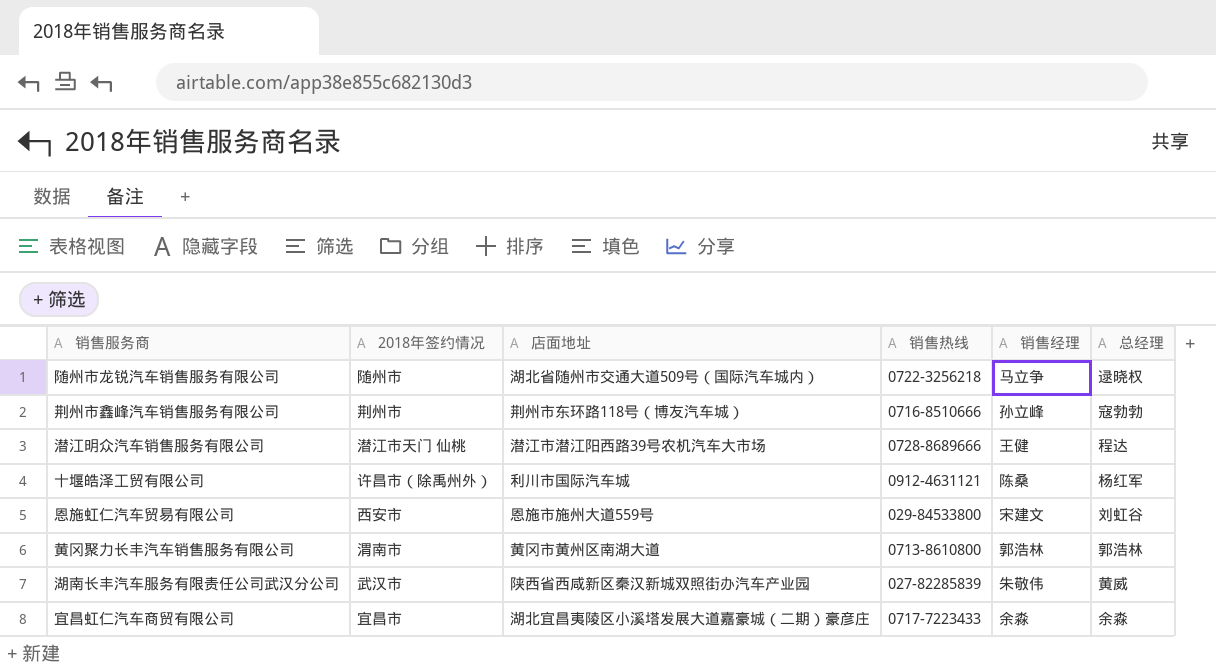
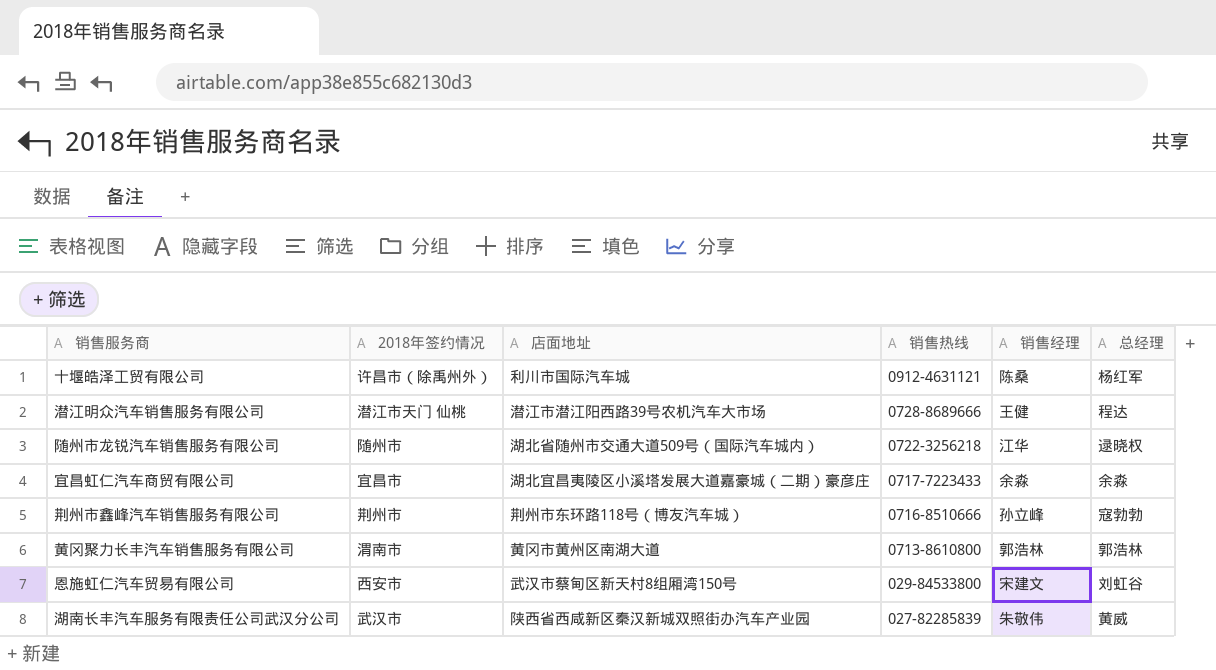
row order: none -> 销售热线 descending
随州市龙锐汽车销售服务有限公司 | 销售经理: 马立争 -> 江华
恩施虹仁汽车贸易有限公司 | 店面地址: 恩施市施州大道559号 -> 武汉市蔡甸区新天村8组厢湾150号

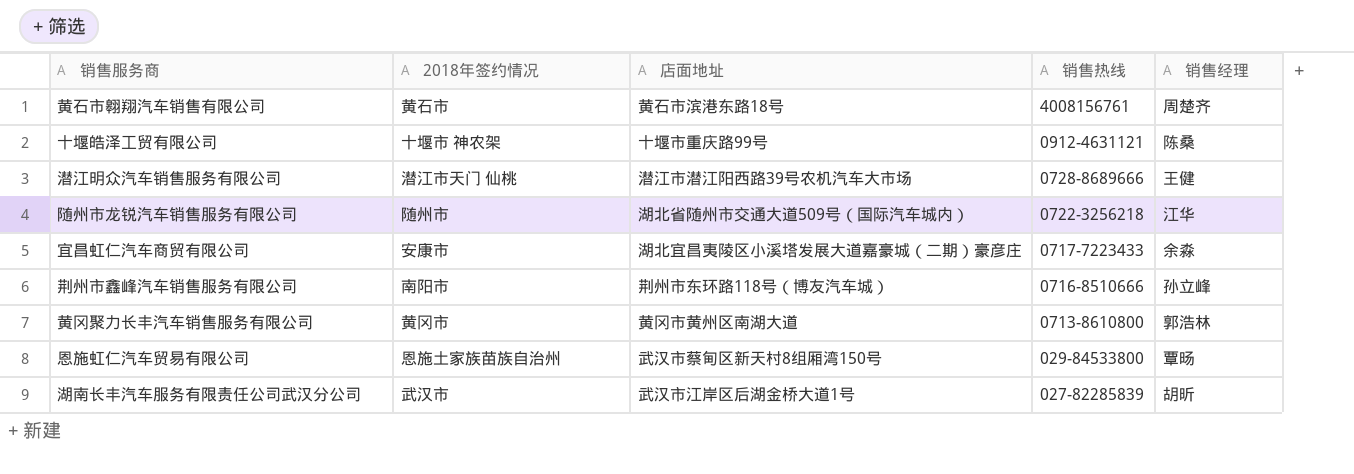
column 总经理 | position: 6 -> none
row 黄石市翱翔汽车销售有限公司: none -> 黄石市 | 黄石市滨港东路18号 | 4008156761 | 周楚齐
十堰皓泽工贸有限公司 | 2018年签约情况: 许昌市（除禹州外） -> 十堰市 神农架
十堰皓泽工贸有限公司 | 店面地址: 利川市国际汽车城 -> 十堰市重庆路99号
宜昌虹仁汽车商贸有限公司 | 2018年签约情况: 宜昌市 -> 安康市
荆州市鑫峰汽车销售服务有限公司 | 2018年签约情况: 荆州市 -> 南阳市
黄冈聚力长丰汽车销售服务有限公司 | 2018年签约情况: 渭南市 -> 黄冈市
恩施虹仁汽车贸易有限公司 | 2018年签约情况: 西安市 -> 恩施土家族苗族自治州
恩施虹仁汽车贸易有限公司 | 销售经理: 宋建文 -> 覃旸
湖南长丰汽车服务有限责任公司武汉分公司 | 店面地址: 陕西省西咸新区秦汉新城双照街办汽车产业园 -> 武汉市江岸区后湖金桥大道1号
湖南长丰汽车服务有限责任公司武汉分公司 | 销售经理: 朱敬伟 -> 胡昕

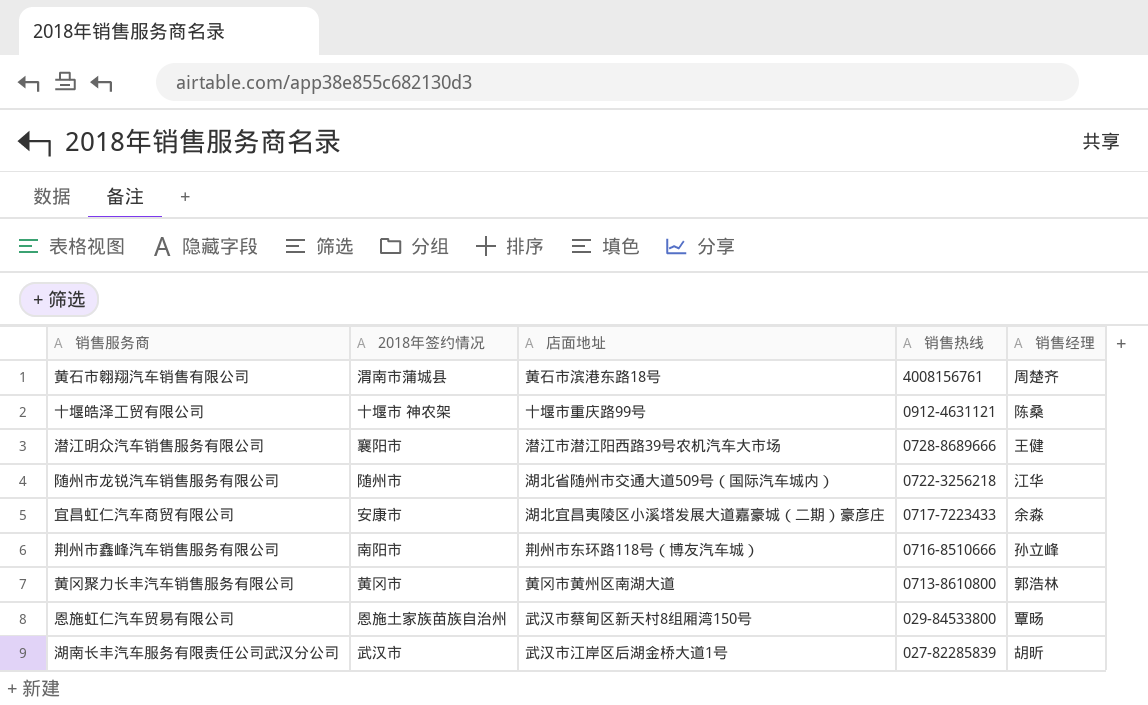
黄石市翱翔汽车销售有限公司 | 2018年签约情况: 黄石市 -> 渭南市蒲城县
潜江明众汽车销售服务有限公司 | 2018年签约情况: 潜江市天门 仙桃 -> 襄阳市

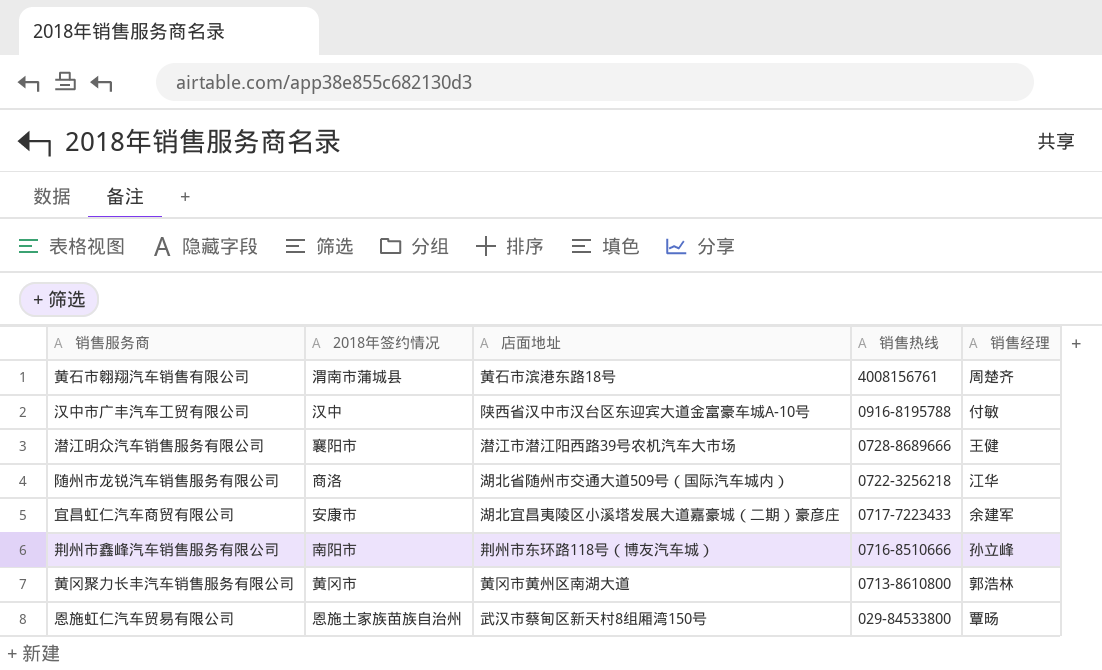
row 十堰皓泽工贸有限公司: 十堰市 神农架 | 十堰市重庆路99号 | 0912-4631121 | 陈桑 -> none
row 湖南长丰汽车服务有限责任公司武汉分公司: 武汉市 | 武汉市江岸区后湖金桥大道1号 | 027-82285839 | 胡昕 -> none
row 汉中市广丰汽车工贸有限公司: none -> 汉中 | 陕西省汉中市汉台区东迎宾大道金富豪车城A-10号 | 0916-8195788 | 付敏
随州市龙锐汽车销售服务有限公司 | 2018年签约情况: 随州市 -> 商洛
宜昌虹仁汽车商贸有限公司 | 销售经理: 余淼 -> 余建军

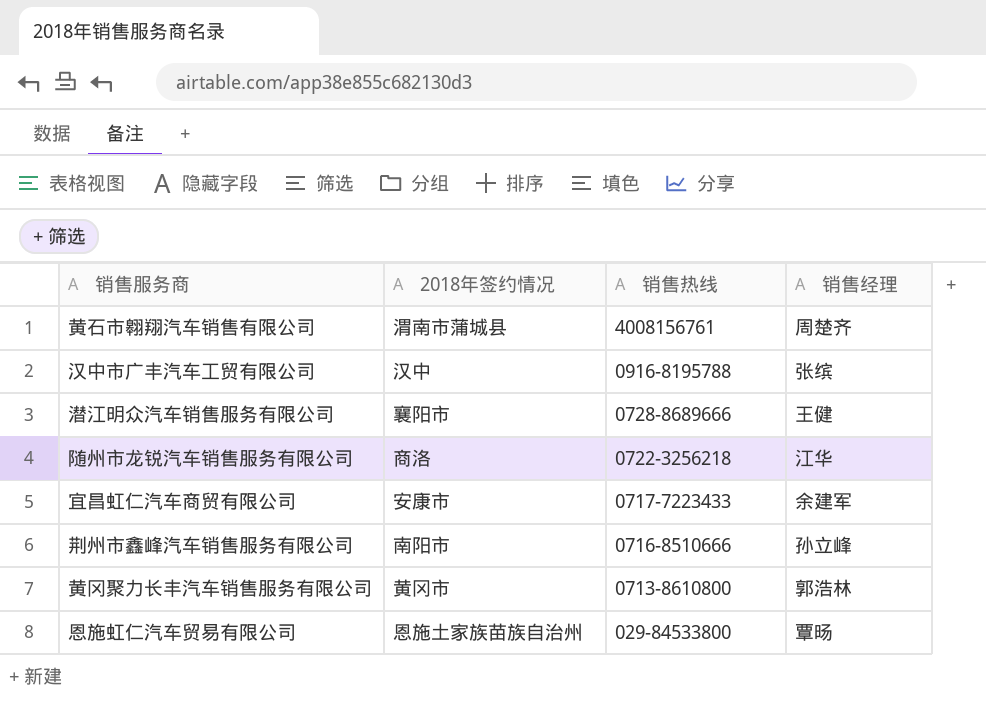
column 店面地址 | position: 3 -> none
汉中市广丰汽车工贸有限公司 | 销售经理: 付敏 -> 张缤

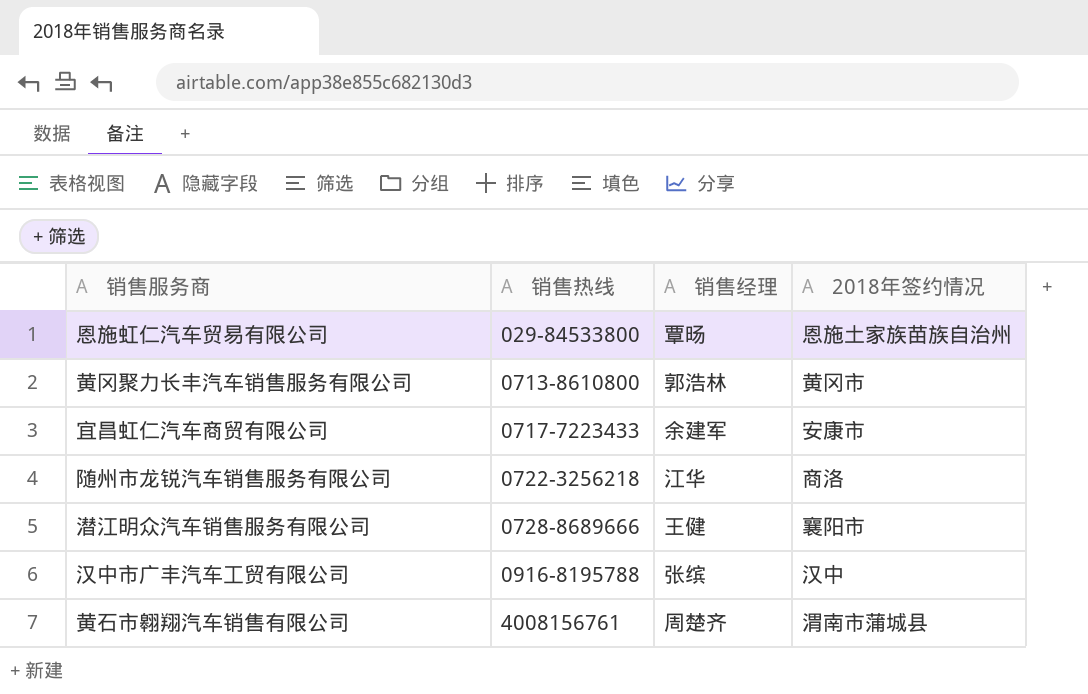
row order: 销售热线 descending -> 销售热线 ascending
column 2018年签约情况 | position: 2 -> 4
row 荆州市鑫峰汽车销售服务有限公司: 南阳市 | 0716-8510666 | 孙立峰 -> none

